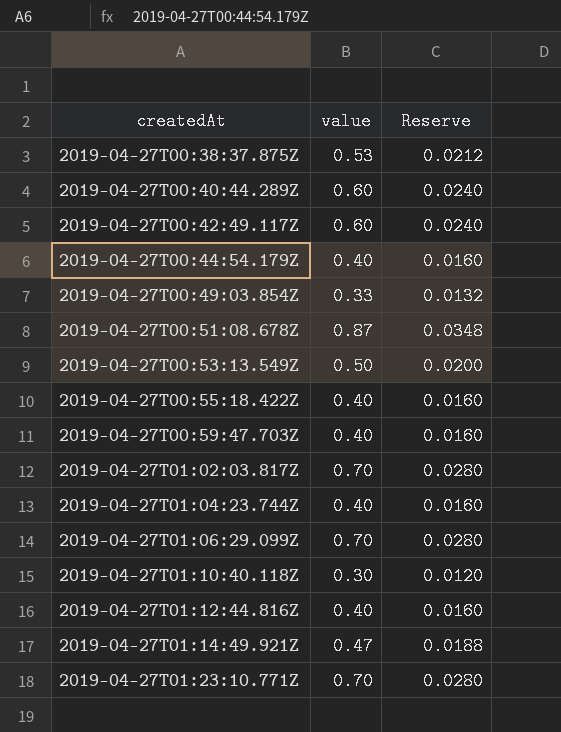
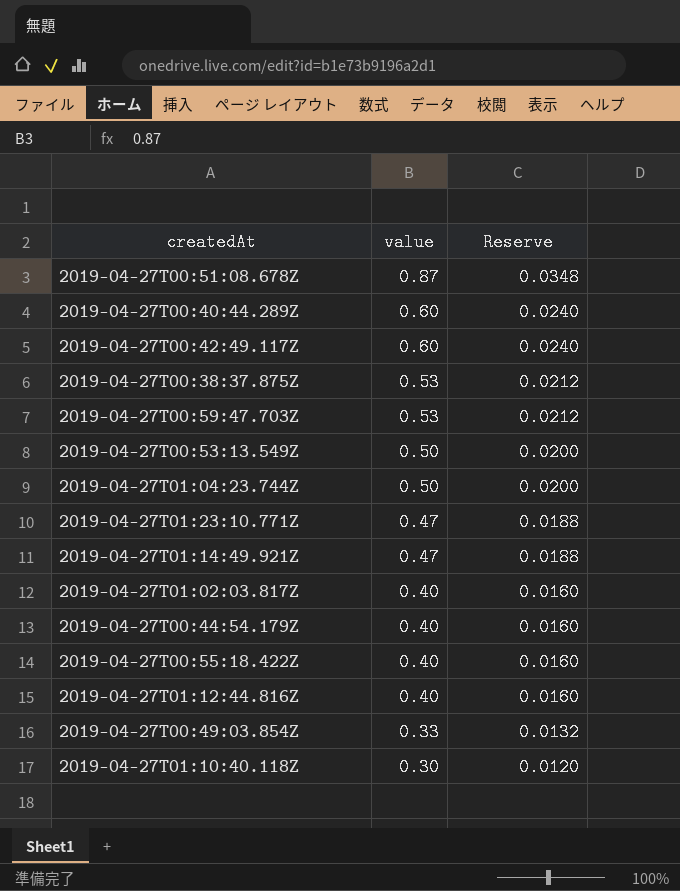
row order: createdAt ascending -> value descending
row 2019-04-27T01:06:29.099Z: 0.70 | 0.0280 -> none
2019-04-27T00:59:47.703Z | value: 0.40 -> 0.53
2019-04-27T00:59:47.703Z | Reserve: 0.0160 -> 0.0212
2019-04-27T01:04:23.744Z | value: 0.40 -> 0.50
2019-04-27T01:04:23.744Z | Reserve: 0.0160 -> 0.0200
2019-04-27T01:23:10.771Z | value: 0.70 -> 0.47
2019-04-27T01:23:10.771Z | Reserve: 0.0280 -> 0.0188
2019-04-27T01:02:03.817Z | value: 0.70 -> 0.40
2019-04-27T01:02:03.817Z | Reserve: 0.0280 -> 0.0160

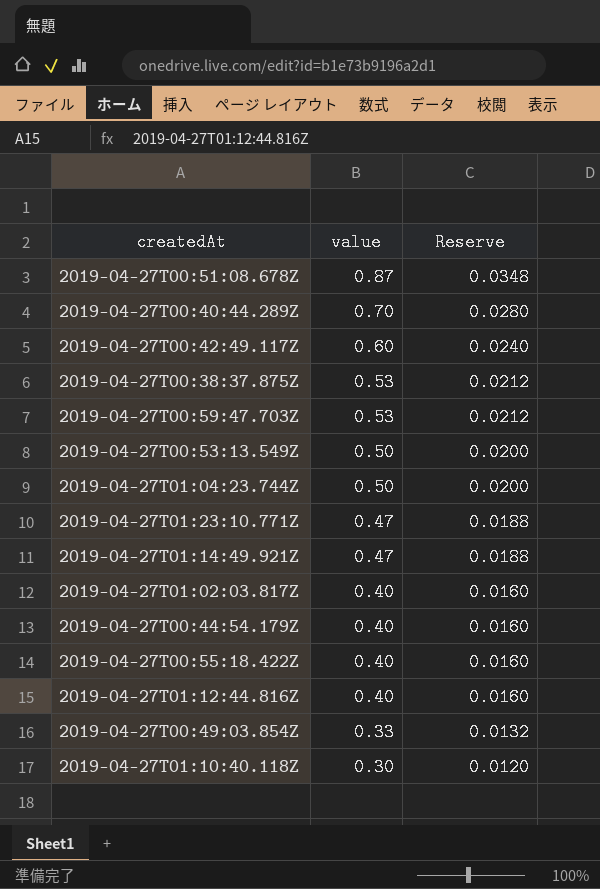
2019-04-27T00:40:44.289Z | value: 0.60 -> 0.70
2019-04-27T00:40:44.289Z | Reserve: 0.0240 -> 0.0280

